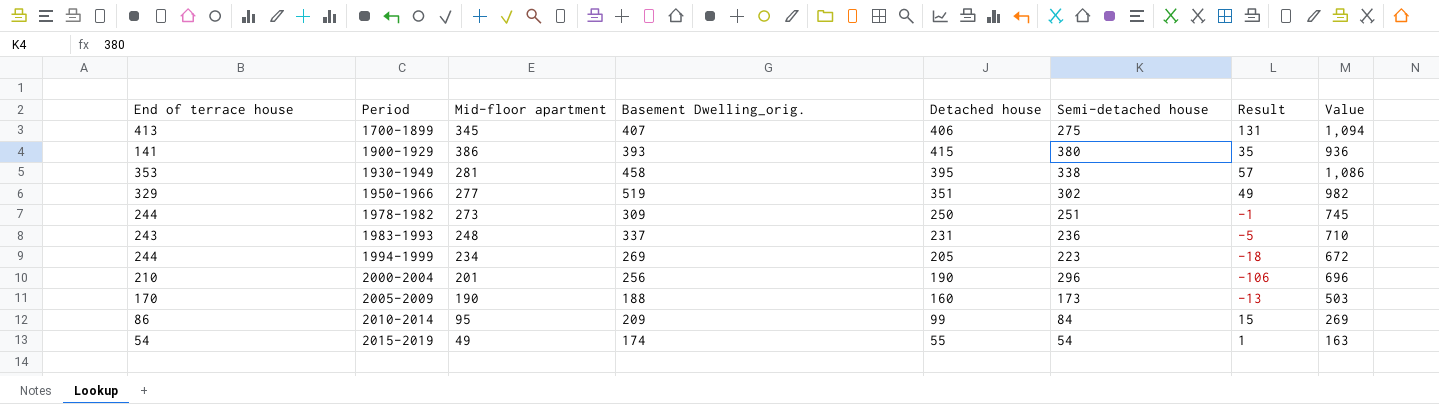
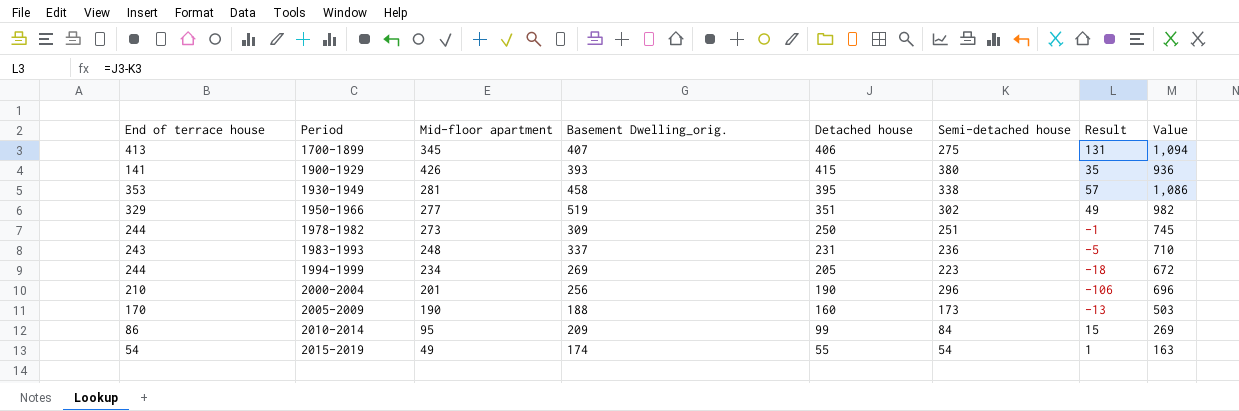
1900-1929 | Mid-floor apartment: 386 -> 426

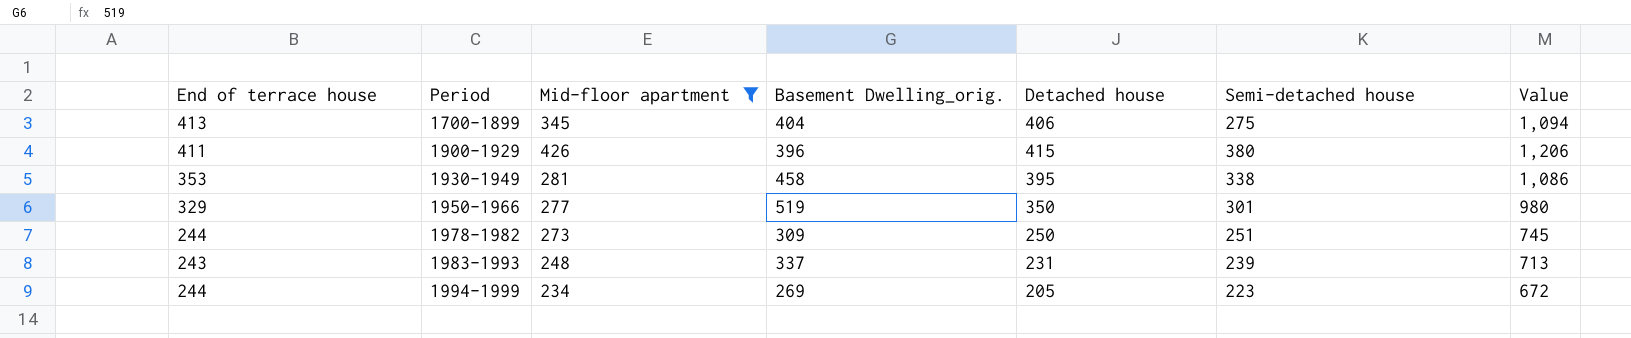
filter: none -> Mid-floor apartment >= 234
column Result | formula: [Detached house] - [Semi-detached house] -> none
1700-1899 | Basement Dwelling_orig.: 407 -> 404
1900-1929 | End of terrace house: 141 -> 411
1900-1929 | Basement Dwelling_orig.: 393 -> 396
1900-1929 | Value: 936 -> 1,206
1950-1966 | Detached house: 351 -> 350
1950-1966 | Semi-detached house: 302 -> 301
1950-1966 | Value: 982 -> 980
1983-1993 | Semi-detached house: 236 -> 239
1983-1993 | Value: 710 -> 713

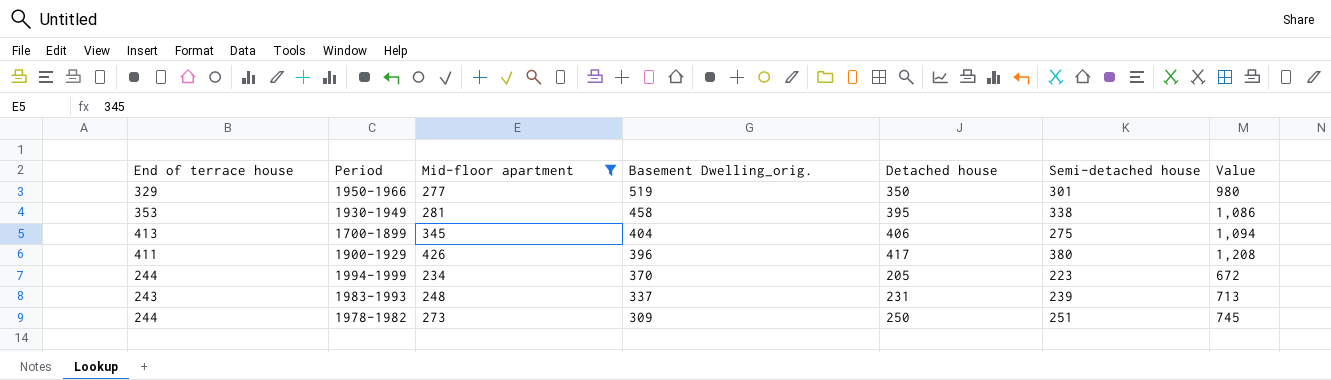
row order: Period ascending -> Basement Dwelling_orig. descending
1900-1929 | Detached house: 415 -> 417
1900-1929 | Value: 1,206 -> 1,208
1994-1999 | Basement Dwelling_orig.: 269 -> 370

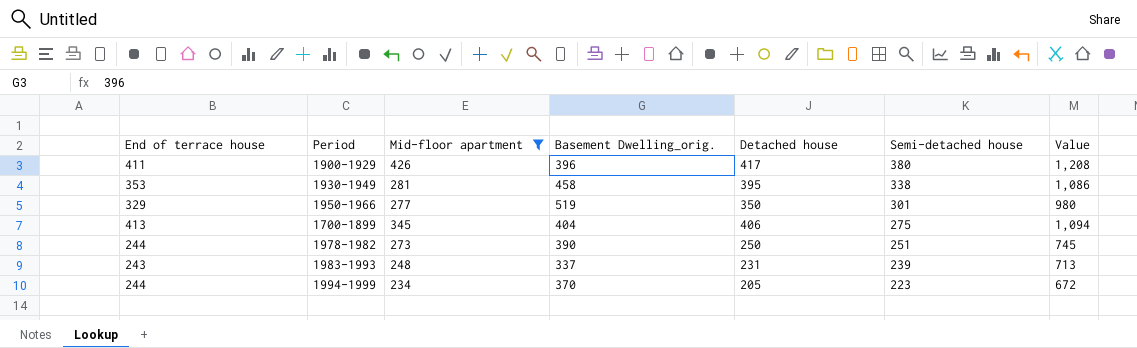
row order: Basement Dwelling_orig. descending -> Semi-detached house descending
1978-1982 | Basement Dwelling_orig.: 309 -> 390

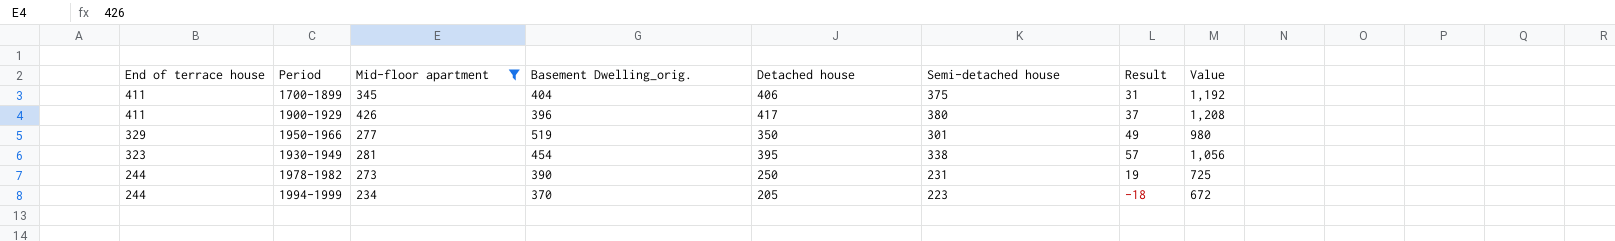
row order: Semi-detached house descending -> End of terrace house descending
column Result | formula: none -> [Detached house] - [Semi-detached house]
row 1983-1993: 243 | 248 | 337 | 231 | 239 | 713 -> none
1700-1899 | End of terrace house: 413 -> 411
1700-1899 | Semi-detached house: 275 -> 375
1700-1899 | Value: 1,094 -> 1,192
1930-1949 | End of terrace house: 353 -> 323
1930-1949 | Basement Dwelling_orig.: 458 -> 454
1930-1949 | Value: 1,086 -> 1,056
1978-1982 | Semi-detached house: 251 -> 231
1978-1982 | Value: 745 -> 725

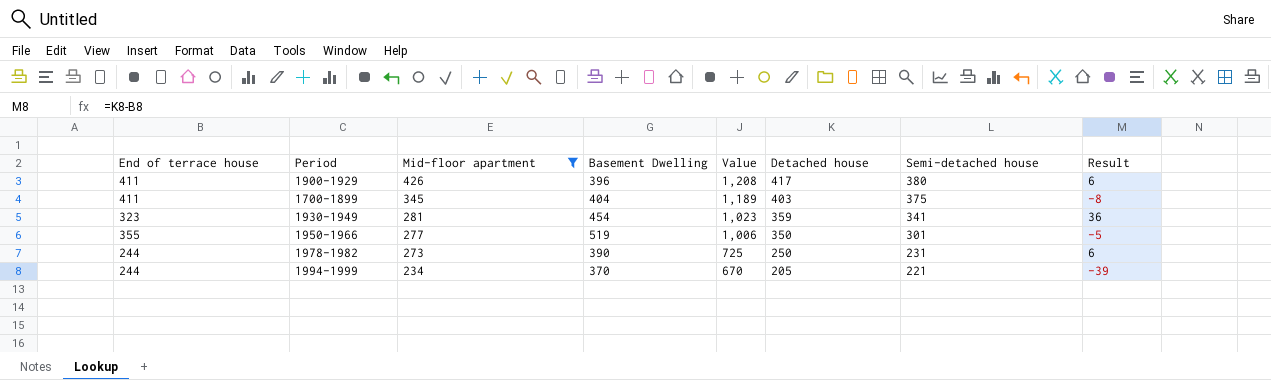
row order: End of terrace house descending -> Mid-floor apartment descending
column name: Basement Dwelling_orig. -> Basement Dwelling
column Value | position: 8 -> 5
column Result | formula: [Detached house] - [Semi-detached house] -> [Detached house] - [End of terrace house]
1700-1899 | Value: 1,192 -> 1,189
1700-1899 | Detached house: 406 -> 403
1930-1949 | Value: 1,056 -> 1,023
1930-1949 | Detached house: 395 -> 359
1930-1949 | Semi-detached house: 338 -> 341
1950-1966 | End of terrace house: 329 -> 355
1950-1966 | Value: 980 -> 1,006
1994-1999 | Value: 672 -> 670
1994-1999 | Semi-detached house: 223 -> 221

